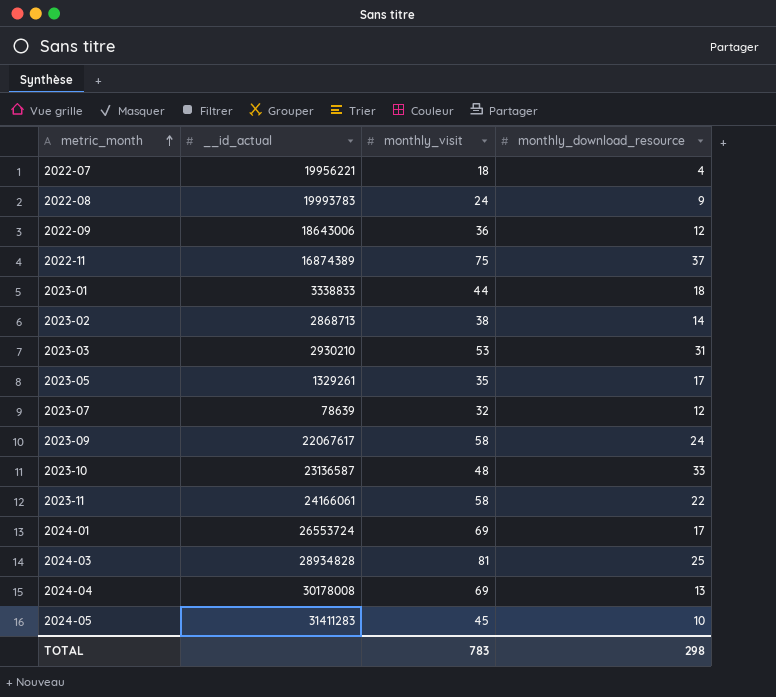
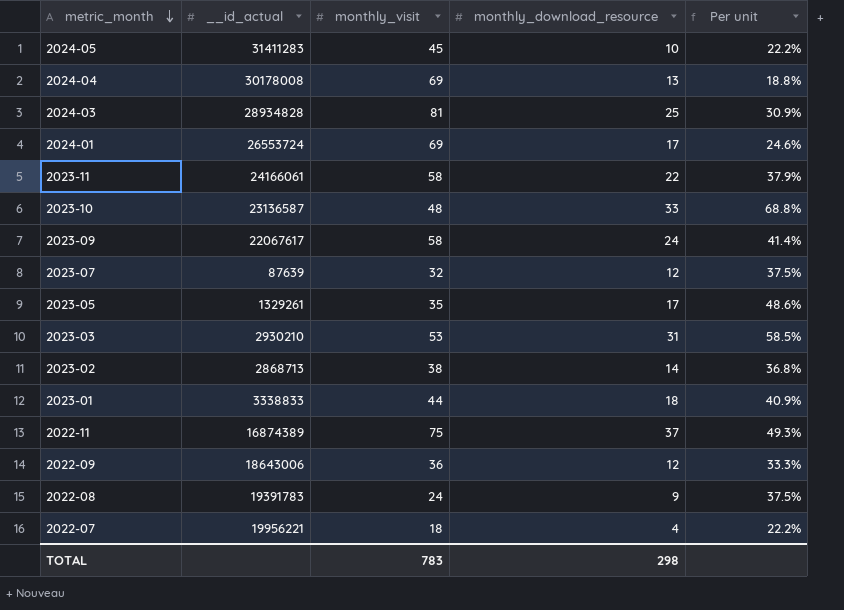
row order: metric_month ascending -> metric_month descending
column Per unit | formula: none -> [monthly_download_resource] / [monthly_visit]
2023-07 | __id_actual: 78639 -> 87639
2022-08 | __id_actual: 19993783 -> 19391783

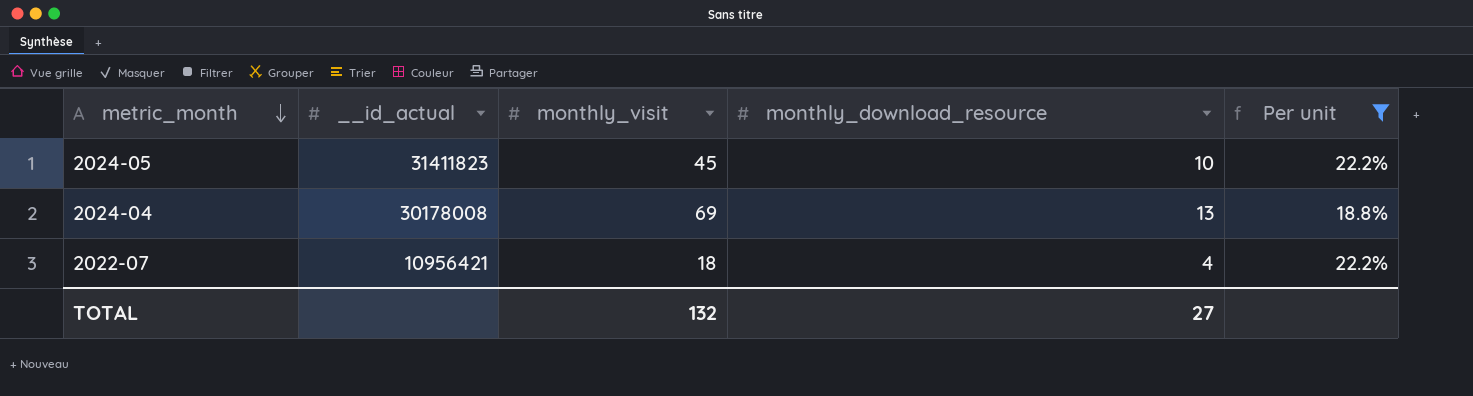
filter: none -> Per unit <= 22.2%
2024-05 | __id_actual: 31411283 -> 31411823
2022-07 | __id_actual: 19956221 -> 10956421
TOTAL | monthly_visit: 783 -> 132
TOTAL | monthly_download_resource: 298 -> 27

